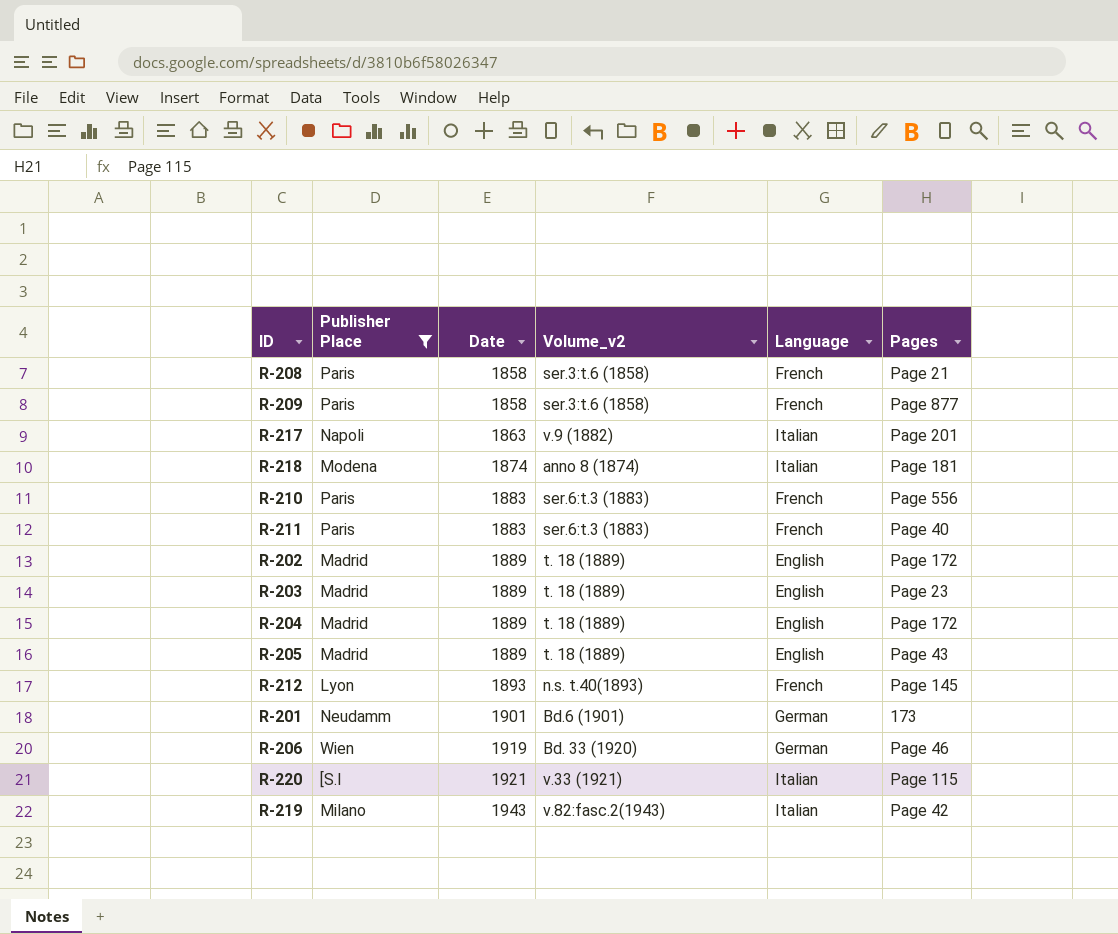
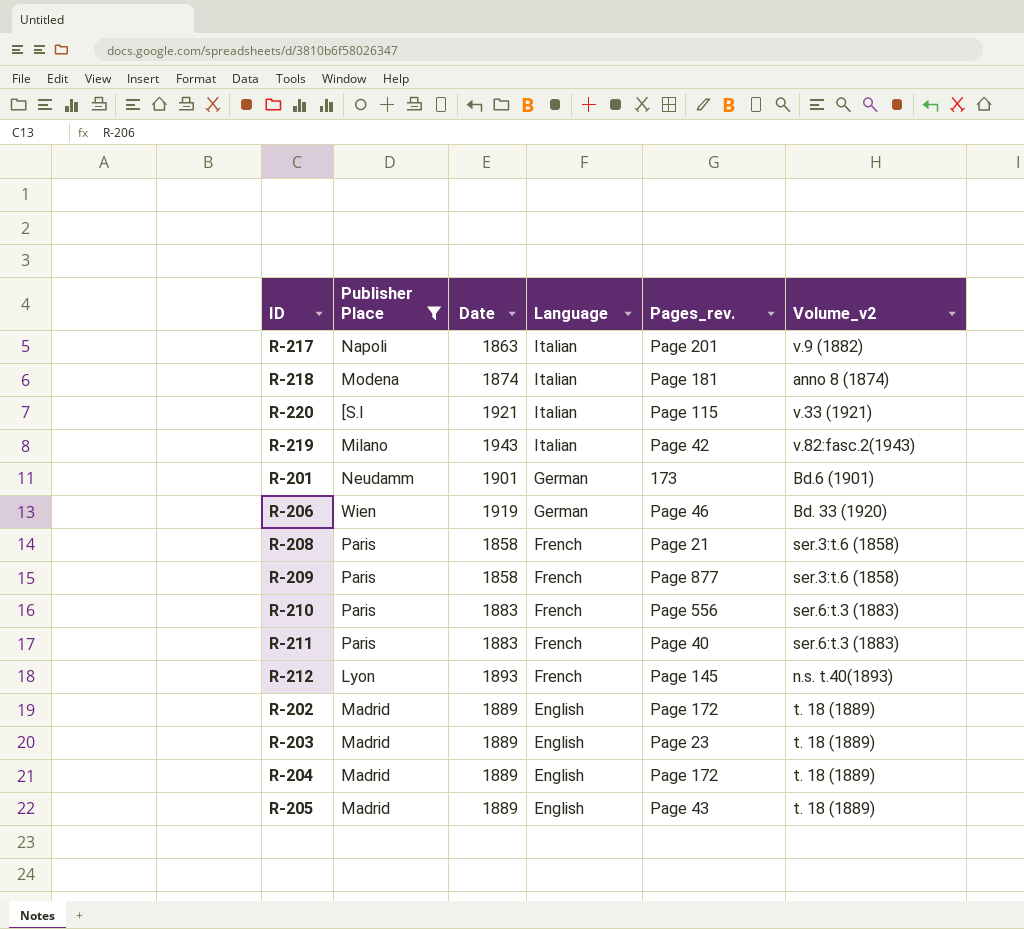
row order: Date ascending -> Language descending
column name: Pages -> Pages_rev.
column Volume_v2 | position: 4 -> 6

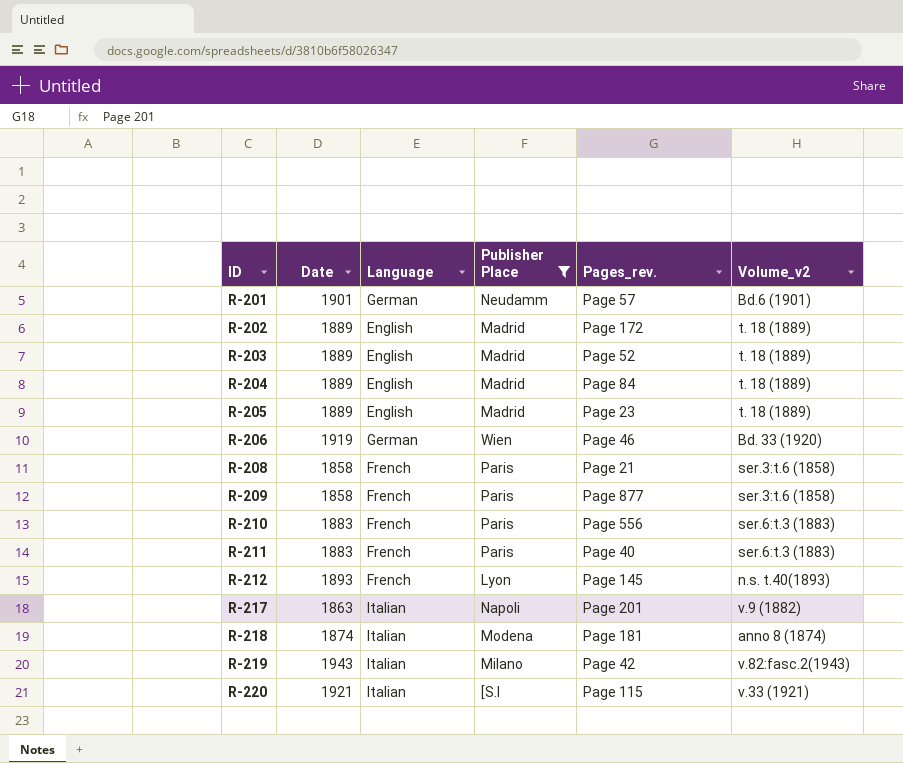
row order: Language descending -> ID ascending
column Publisher Place | position: 2 -> 4
R-201 | Pages_rev.: 173 -> Page 57
R-203 | Pages_rev.: Page 23 -> Page 52
R-204 | Pages_rev.: Page 172 -> Page 84
R-205 | Pages_rev.: Page 43 -> Page 23

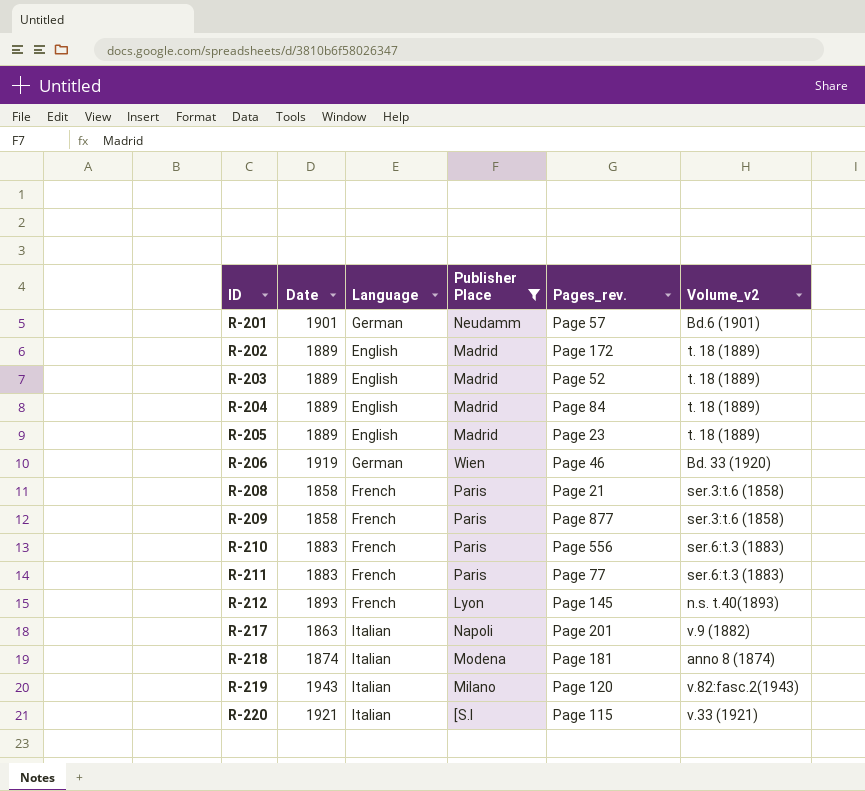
R-211 | Pages_rev.: Page 40 -> Page 77
R-219 | Pages_rev.: Page 42 -> Page 120

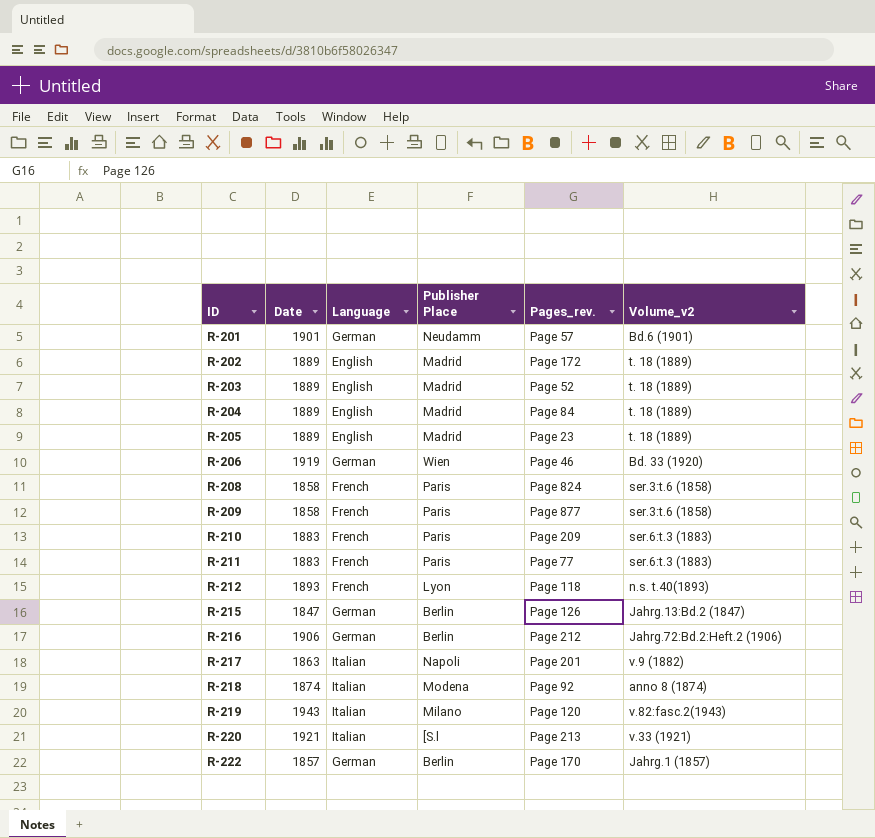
filter: Publisher Place != Berlin -> none
R-208 | Pages_rev.: Page 21 -> Page 824
R-210 | Pages_rev.: Page 556 -> Page 209
R-212 | Pages_rev.: Page 145 -> Page 118
R-218 | Pages_rev.: Page 181 -> Page 92
R-220 | Pages_rev.: Page 115 -> Page 213

